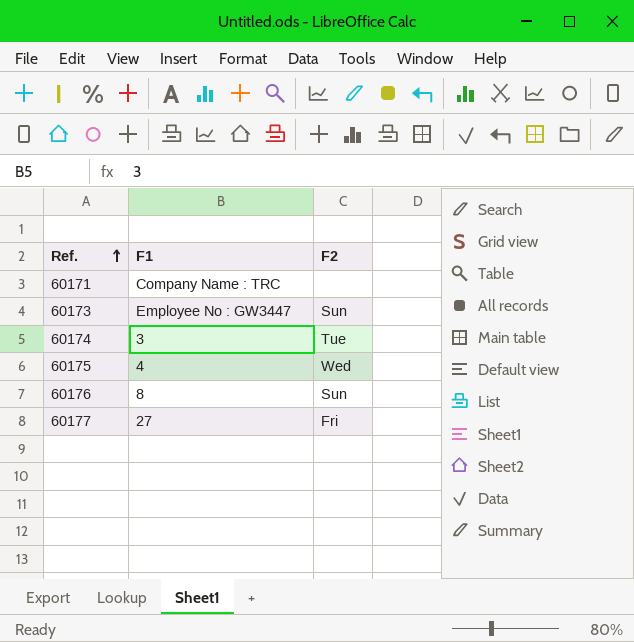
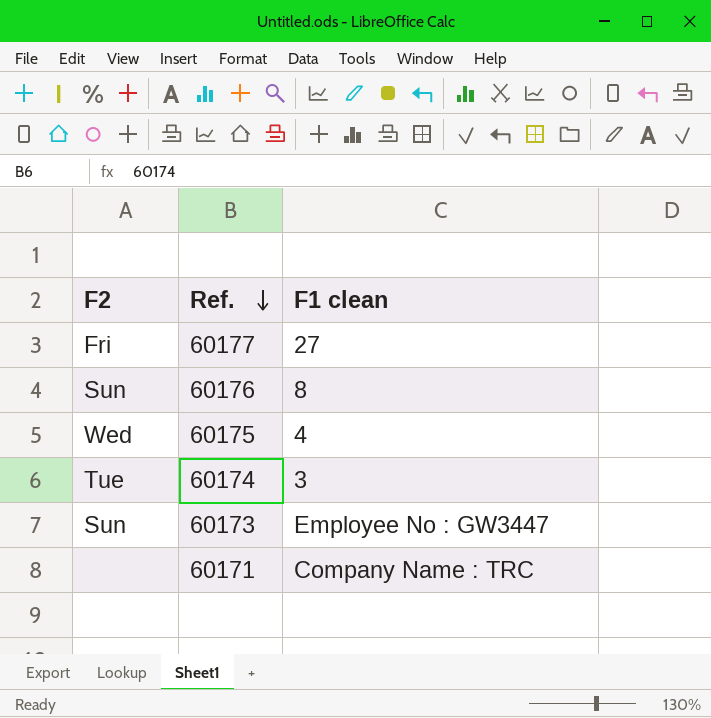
row order: Ref. ascending -> Ref. descending
column F2 | position: 3 -> 1
column name: F1 -> F1 clean

